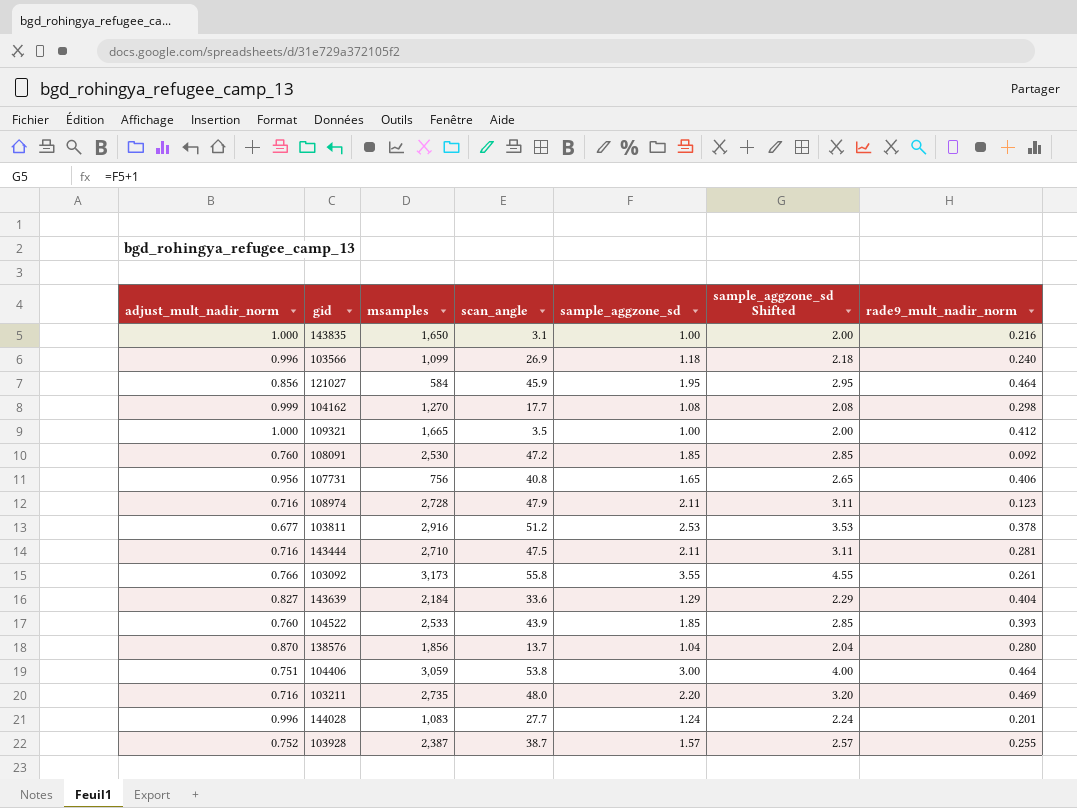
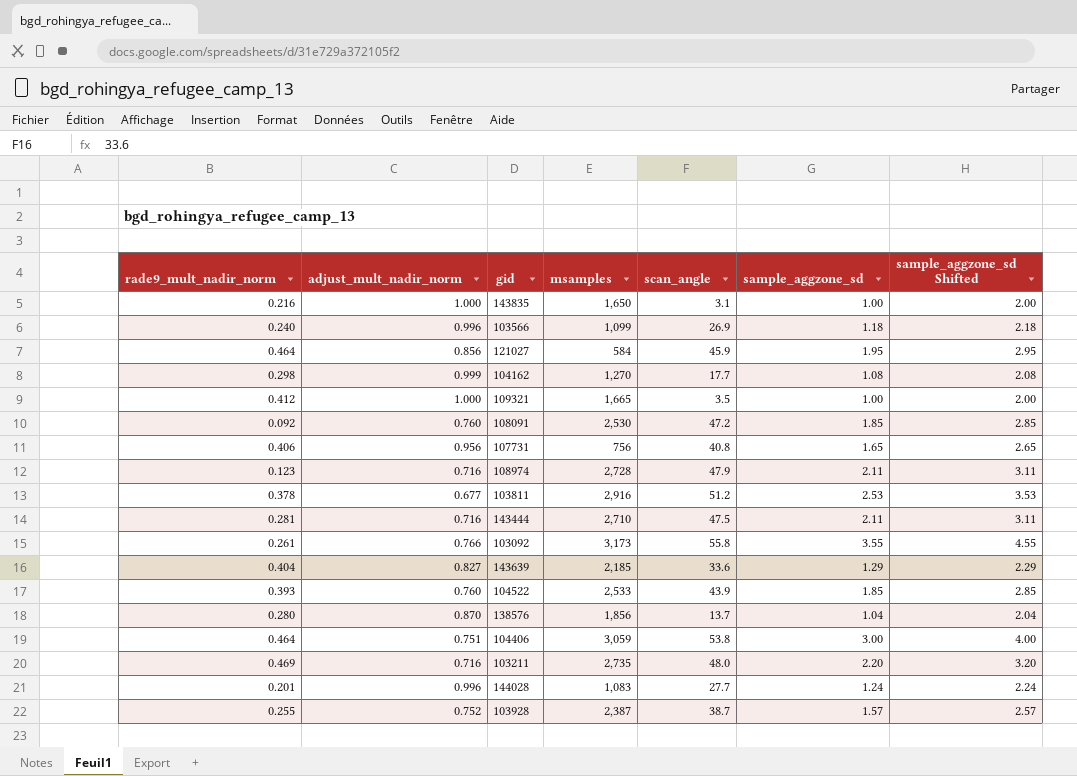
column rade9_mult_nadir_norm | position: 7 -> 1
143639 | msamples: 2,184 -> 2,185

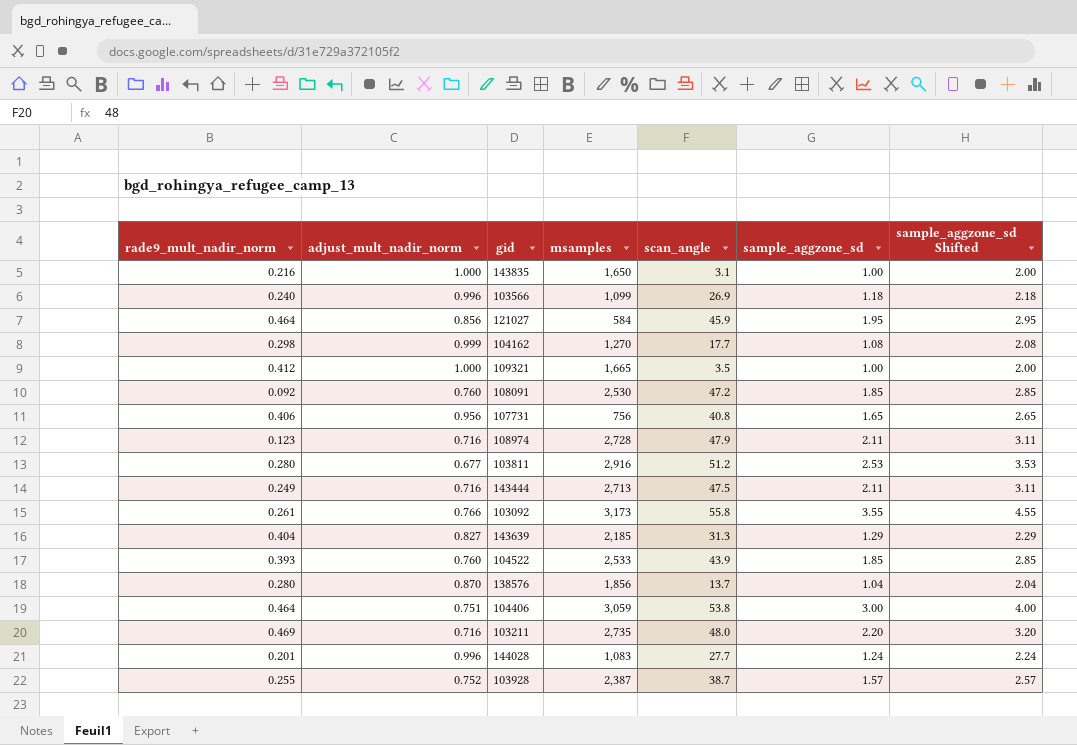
103811 | rade9_mult_nadir_norm: 0.378 -> 0.280
143444 | rade9_mult_nadir_norm: 0.281 -> 0.249
143444 | msamples: 2,710 -> 2,713
143639 | scan_angle: 33.6 -> 31.3

